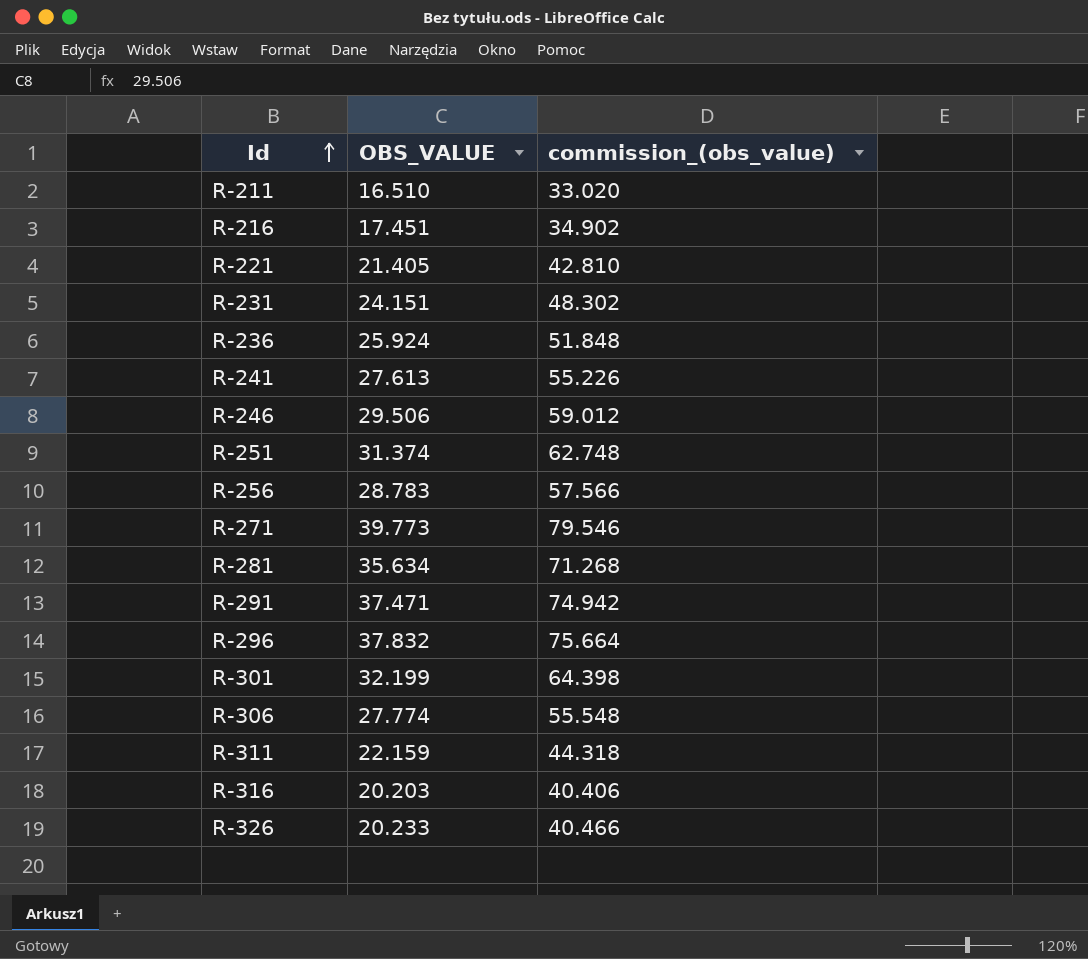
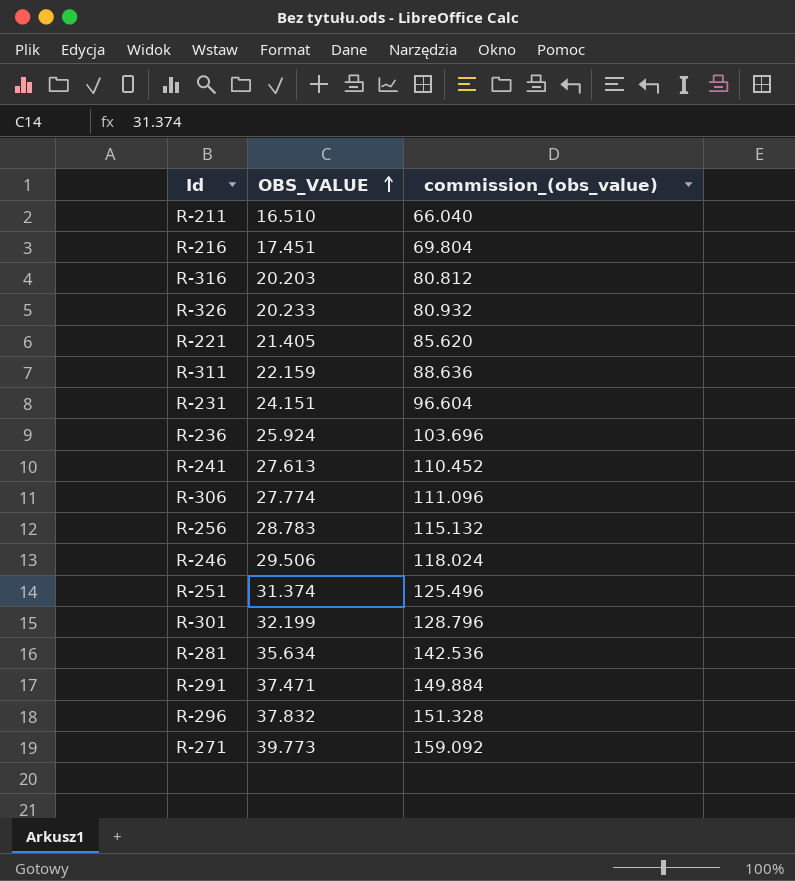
row order: Id ascending -> OBS_VALUE ascending
column commission_(obs_value) | formula: [OBS_VALUE] * 2 -> [OBS_VALUE] * 4

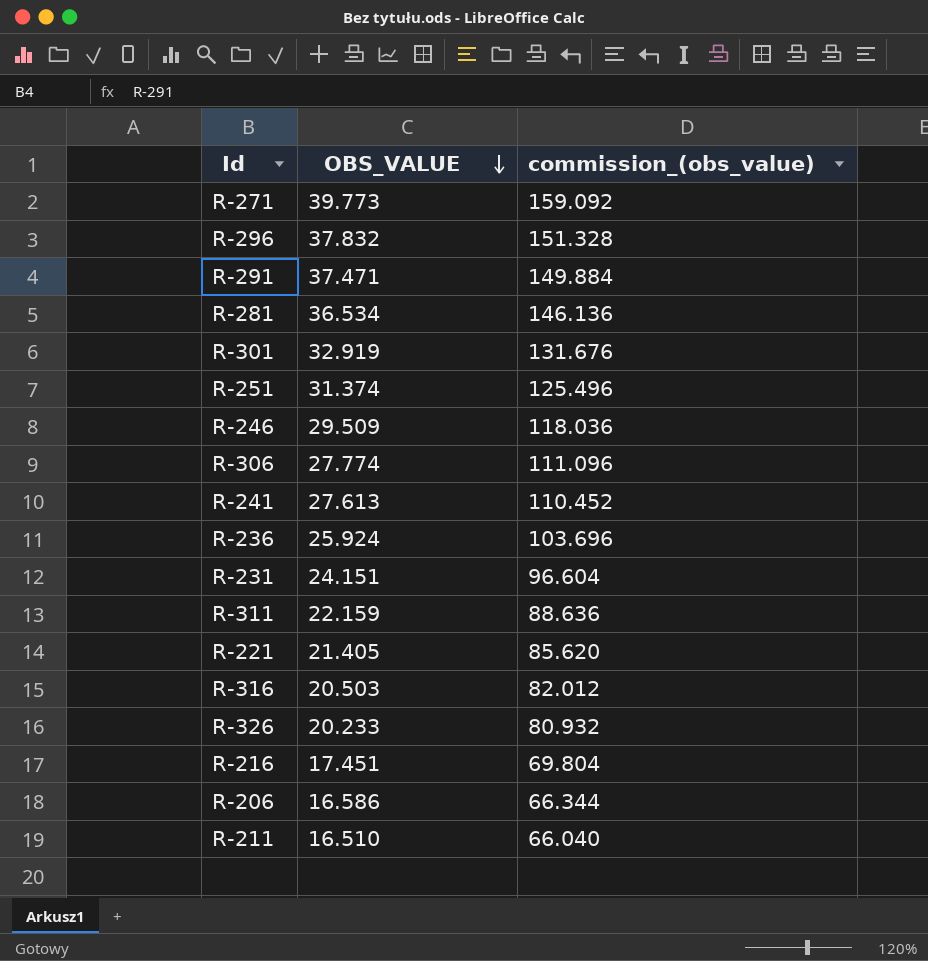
row order: OBS_VALUE ascending -> OBS_VALUE descending
row R-256: 28.783 | 115.132 -> none
R-281 | OBS_VALUE: 35.634 -> 36.534
R-281 | commission_(obs_value): 142.536 -> 146.136
R-301 | OBS_VALUE: 32.199 -> 32.919
R-301 | commission_(obs_value): 128.796 -> 131.676
R-246 | OBS_VALUE: 29.506 -> 29.509
R-246 | commission_(obs_value): 118.024 -> 118.036
R-316 | OBS_VALUE: 20.203 -> 20.503
R-316 | commission_(obs_value): 80.812 -> 82.012
row R-206: none -> 16.586 | 66.344

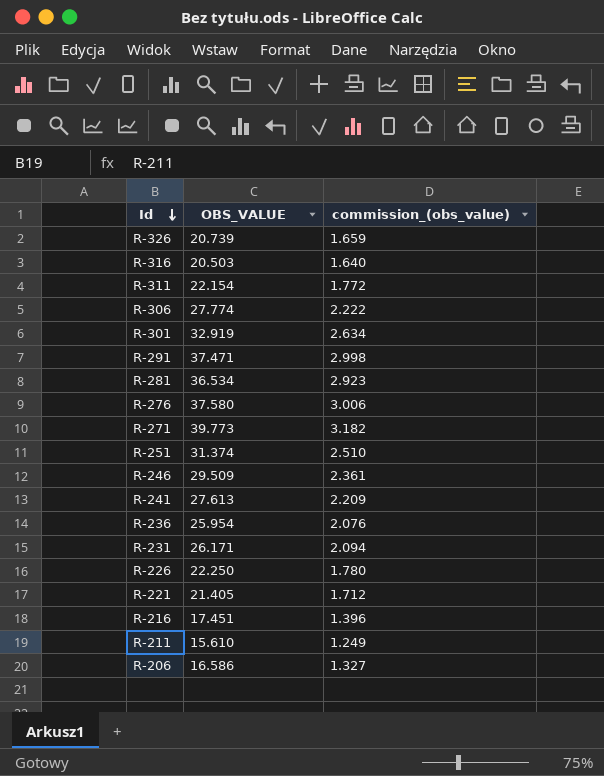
row order: OBS_VALUE descending -> Id descending
column commission_(obs_value) | formula: [OBS_VALUE] * 4 -> [OBS_VALUE] * 0.08
row R-296: 37.832 | 151.328 -> none
R-326 | OBS_VALUE: 20.233 -> 20.739
R-311 | OBS_VALUE: 22.159 -> 22.154
row R-276: none -> 37.580 | 3.006
R-236 | OBS_VALUE: 25.924 -> 25.954
R-231 | OBS_VALUE: 24.151 -> 26.171
row R-226: none -> 22.250 | 1.780
R-211 | OBS_VALUE: 16.510 -> 15.610

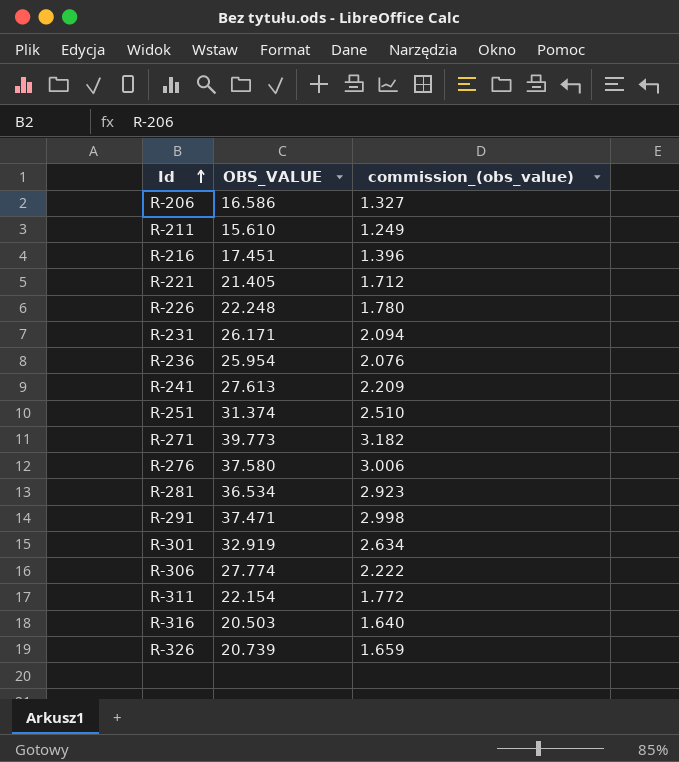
row order: Id descending -> Id ascending
row R-246: 29.509 | 2.361 -> none
R-226 | OBS_VALUE: 22.250 -> 22.248

